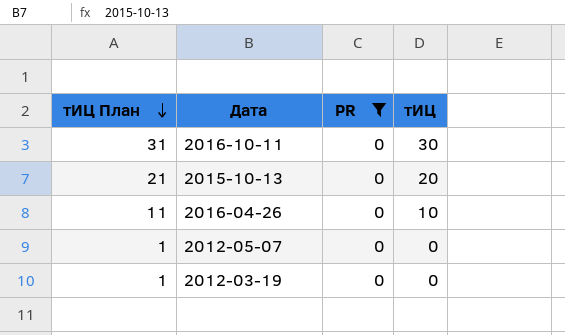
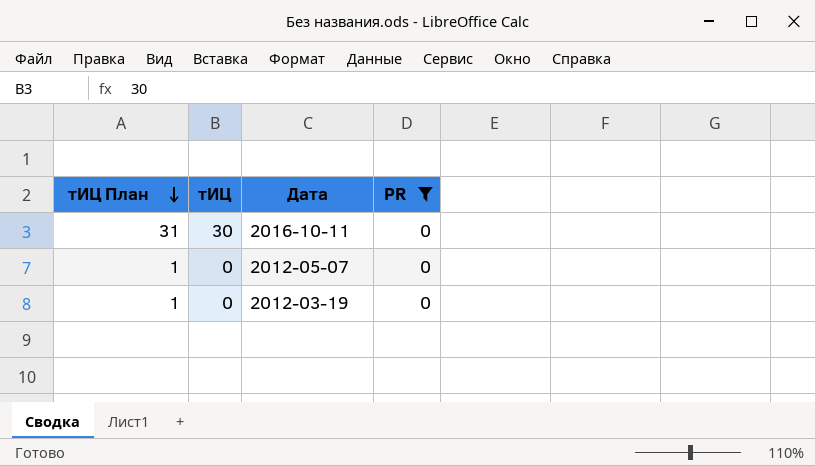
column тИЦ | position: 4 -> 2
row 2015-10-13: 21 | 0 | 20 -> none
row 2016-04-26: 11 | 0 | 10 -> none

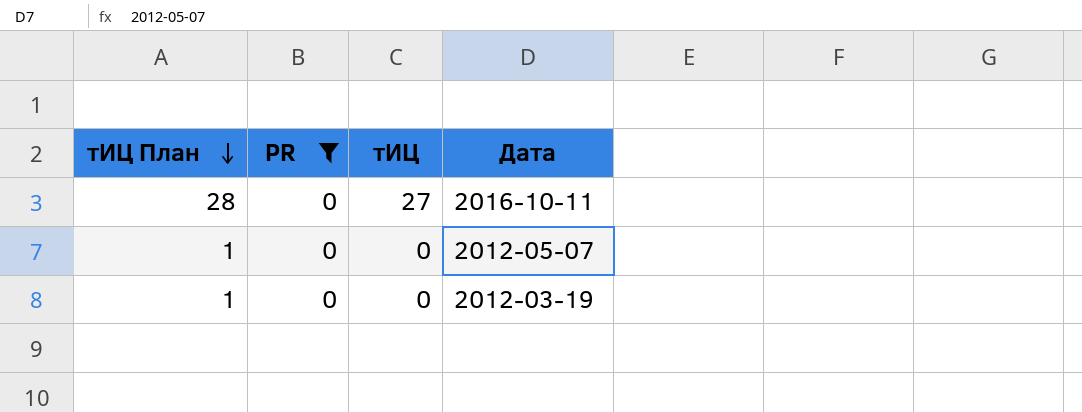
column PR | position: 4 -> 2
2016-10-11 | тИЦ План: 31 -> 28
2016-10-11 | тИЦ: 30 -> 27

